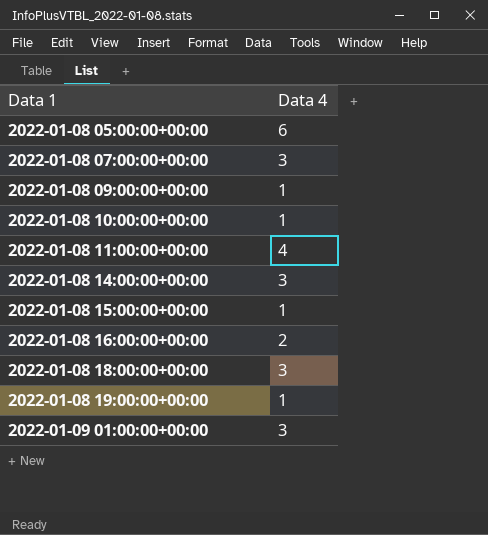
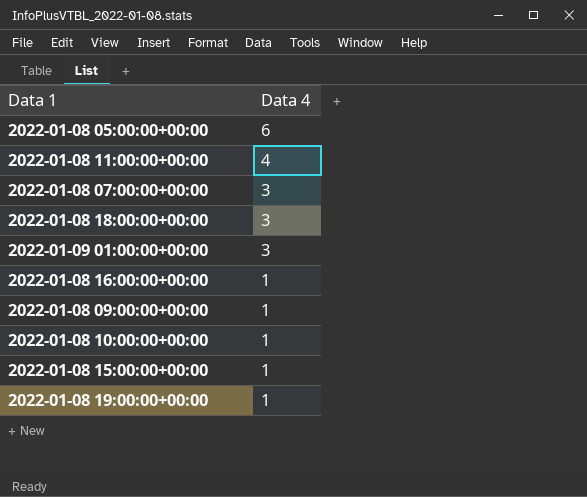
row order: Data 1 ascending -> Data 4 descending
row 2022-01-08 14:00:00+00:00: 3 -> none
2022-01-08 16:00:00+00:00 | Data 4: 2 -> 1

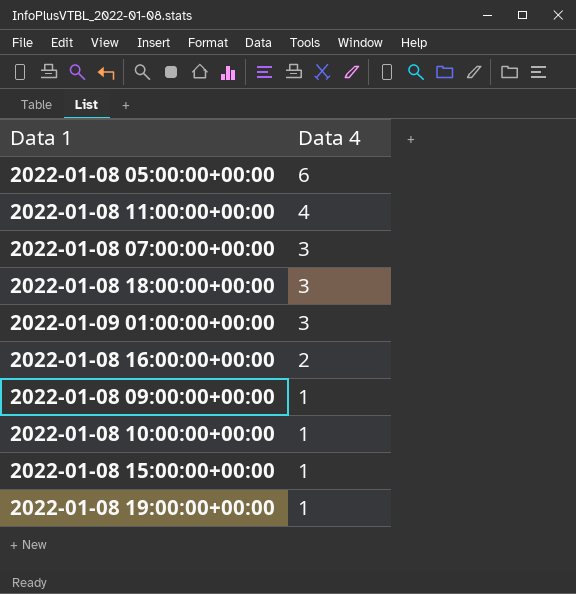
2022-01-08 16:00:00+00:00 | Data 4: 1 -> 2

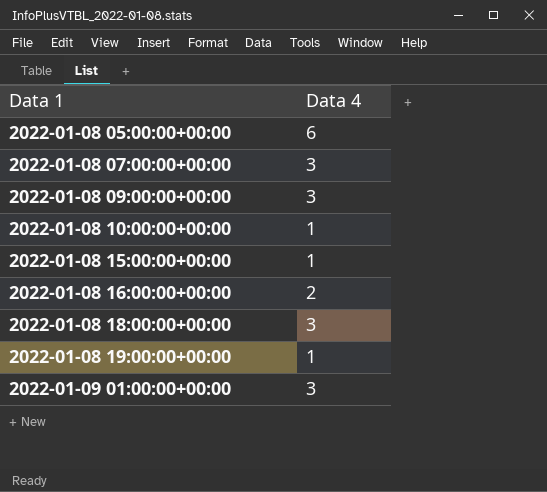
row order: Data 4 descending -> Data 1 ascending
row 2022-01-08 11:00:00+00:00: 4 -> none
2022-01-08 09:00:00+00:00 | Data 4: 1 -> 3

